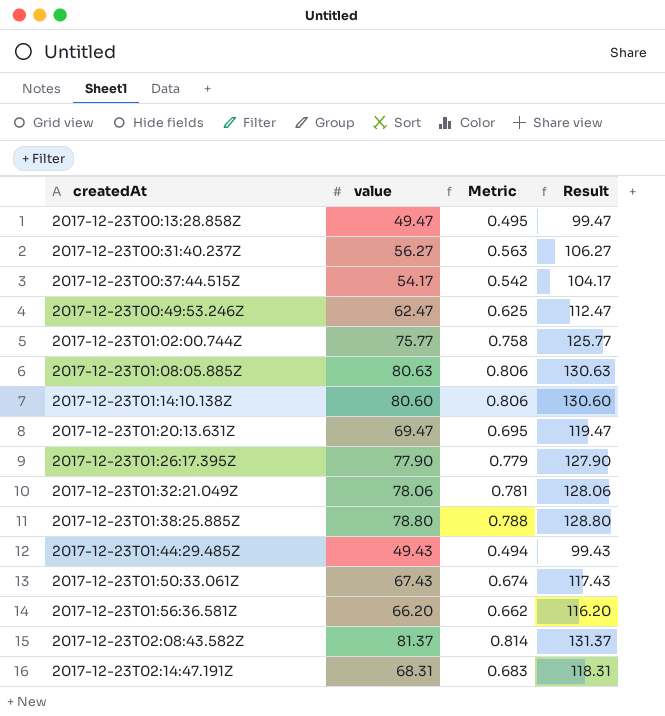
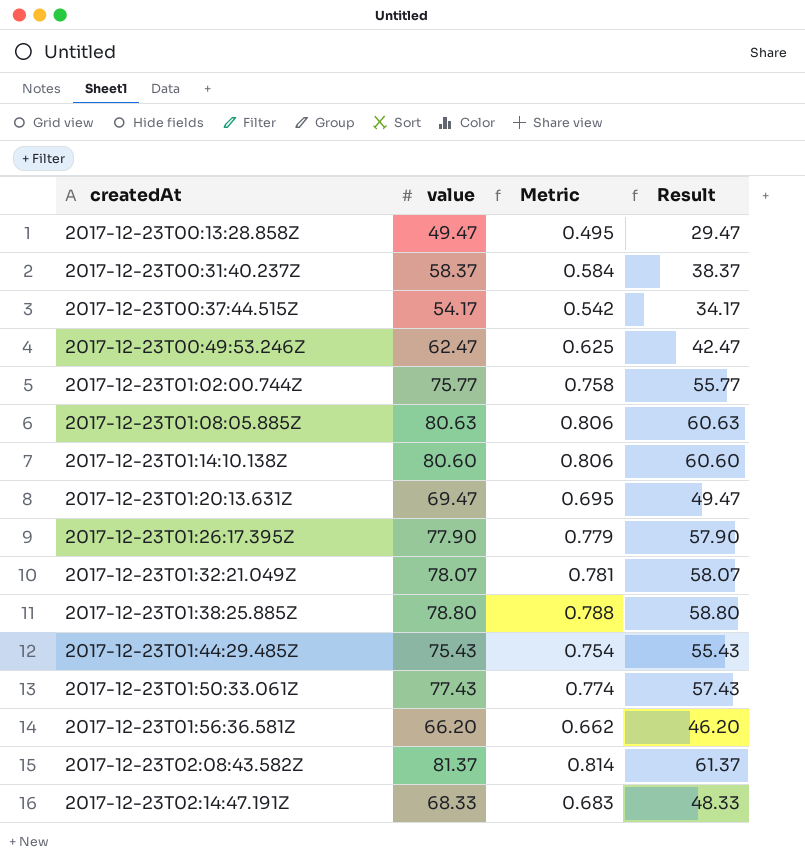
column Result | formula: [value] + 50 -> [value] - 20
2017-12-23T00:31:40.237Z | value: 56.27 -> 58.37
2017-12-23T00:31:40.237Z | Metric: 0.563 -> 0.584
2017-12-23T01:32:21.049Z | value: 78.06 -> 78.07
2017-12-23T01:44:29.485Z | value: 49.43 -> 75.43
2017-12-23T01:44:29.485Z | Metric: 0.494 -> 0.754
2017-12-23T01:50:33.061Z | value: 67.43 -> 77.43
2017-12-23T01:50:33.061Z | Metric: 0.674 -> 0.774
2017-12-23T02:14:47.191Z | value: 68.31 -> 68.33

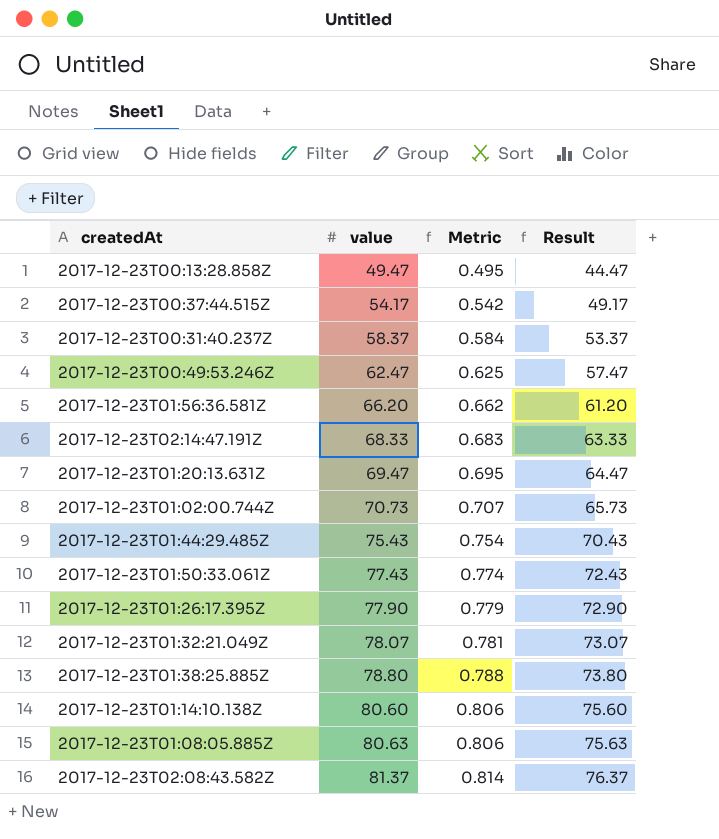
row order: createdAt ascending -> value ascending
column Result | formula: [value] - 20 -> [value] - 5
2017-12-23T01:02:00.744Z | value: 75.77 -> 70.73
2017-12-23T01:02:00.744Z | Metric: 0.758 -> 0.707

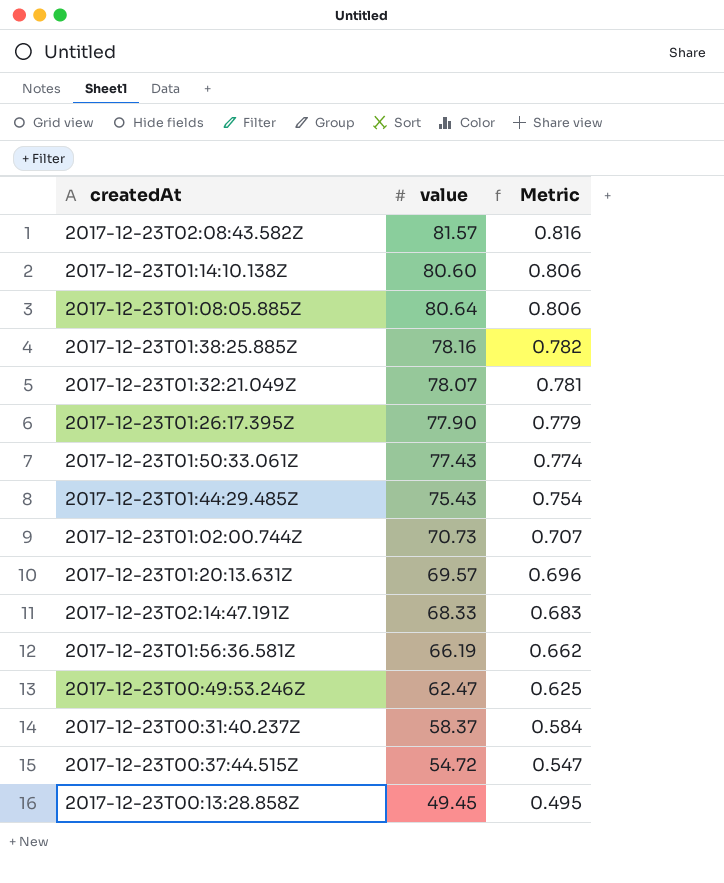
row order: value ascending -> Metric descending
column Result | formula: [value] - 5 -> none
2017-12-23T02:08:43.582Z | value: 81.37 -> 81.57
2017-12-23T02:08:43.582Z | Metric: 0.814 -> 0.816
2017-12-23T01:08:05.885Z | value: 80.63 -> 80.64
2017-12-23T01:38:25.885Z | value: 78.80 -> 78.16
2017-12-23T01:38:25.885Z | Metric: 0.788 -> 0.782
2017-12-23T01:20:13.631Z | value: 69.47 -> 69.57
2017-12-23T01:20:13.631Z | Metric: 0.695 -> 0.696
2017-12-23T01:56:36.581Z | value: 66.20 -> 66.19
2017-12-23T00:37:44.515Z | value: 54.17 -> 54.72
2017-12-23T00:37:44.515Z | Metric: 0.542 -> 0.547
2017-12-23T00:13:28.858Z | value: 49.47 -> 49.45

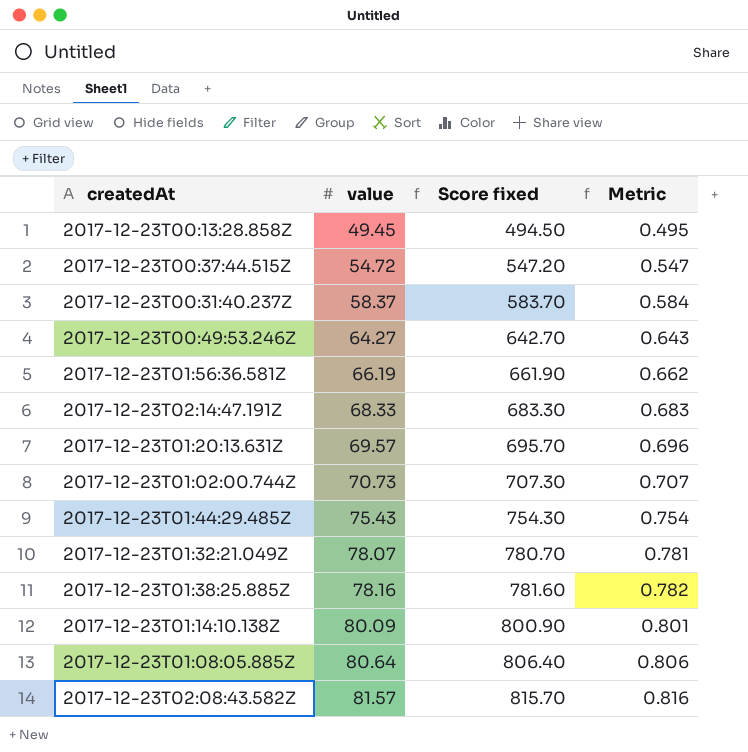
row order: Metric descending -> value ascending
column Score fixed | formula: none -> [value] * 10
row 2017-12-23T01:26:17.395Z: 77.90 | 0.779 -> none
row 2017-12-23T01:50:33.061Z: 77.43 | 0.774 -> none
2017-12-23T00:49:53.246Z | value: 62.47 -> 64.27
2017-12-23T00:49:53.246Z | Metric: 0.625 -> 0.643
2017-12-23T01:14:10.138Z | value: 80.60 -> 80.09
2017-12-23T01:14:10.138Z | Metric: 0.806 -> 0.801

